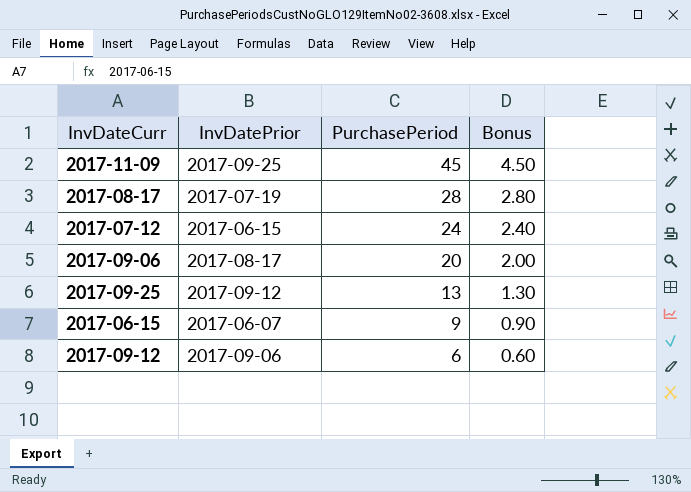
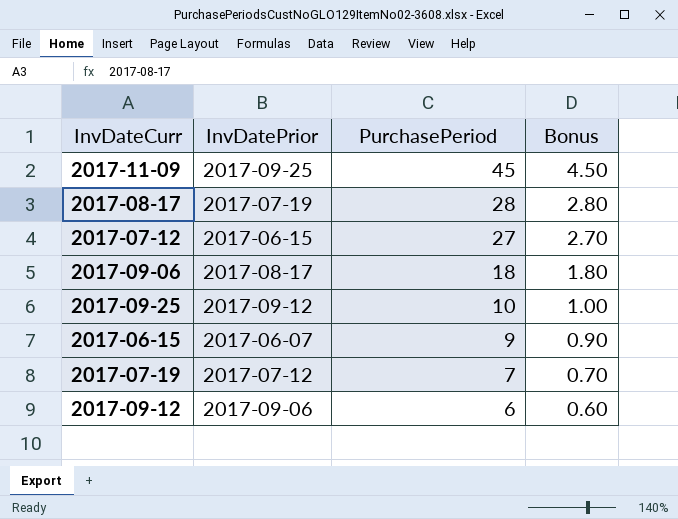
2017-07-12 | PurchasePeriod: 24 -> 27
2017-07-12 | Bonus: 2.40 -> 2.70
2017-09-06 | PurchasePeriod: 20 -> 18
2017-09-06 | Bonus: 2.00 -> 1.80
2017-09-25 | PurchasePeriod: 13 -> 10
2017-09-25 | Bonus: 1.30 -> 1.00
row 2017-07-19: none -> 2017-07-12 | 7 | 0.70

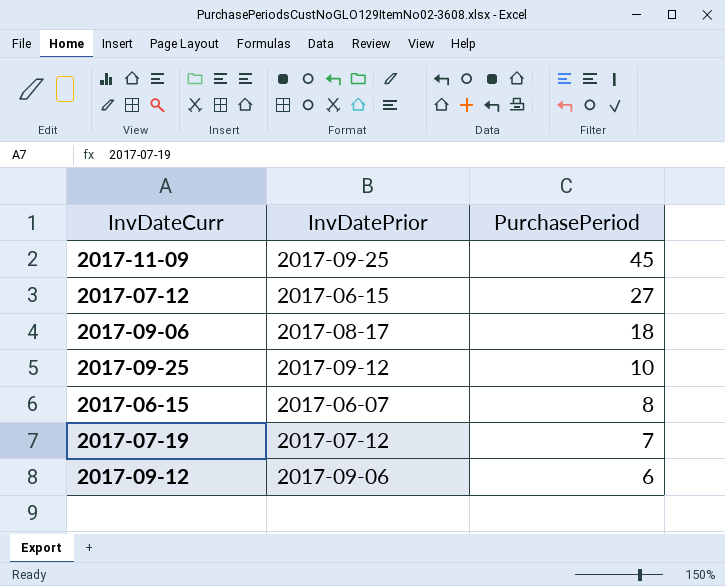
column Bonus | formula: [PurchasePeriod] * 0.1 -> none
row 2017-08-17: 2017-07-19 | 28 | 2.80 -> none
2017-06-15 | PurchasePeriod: 9 -> 8

